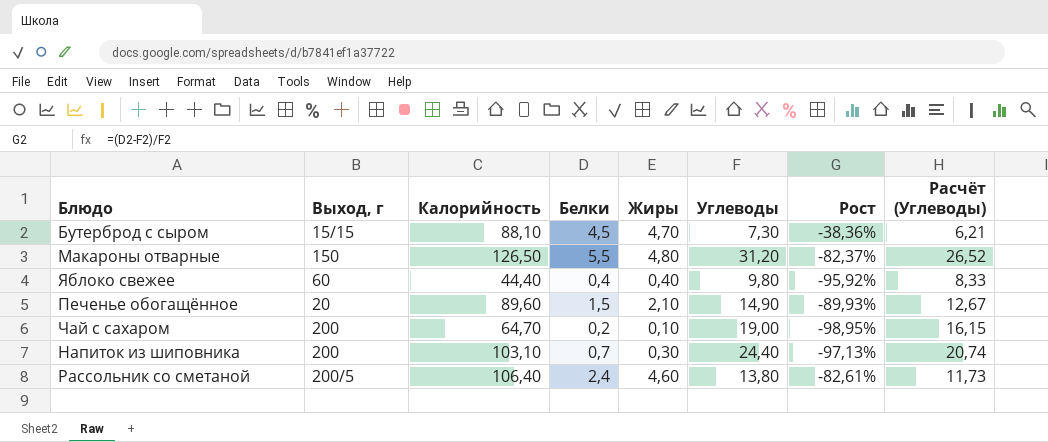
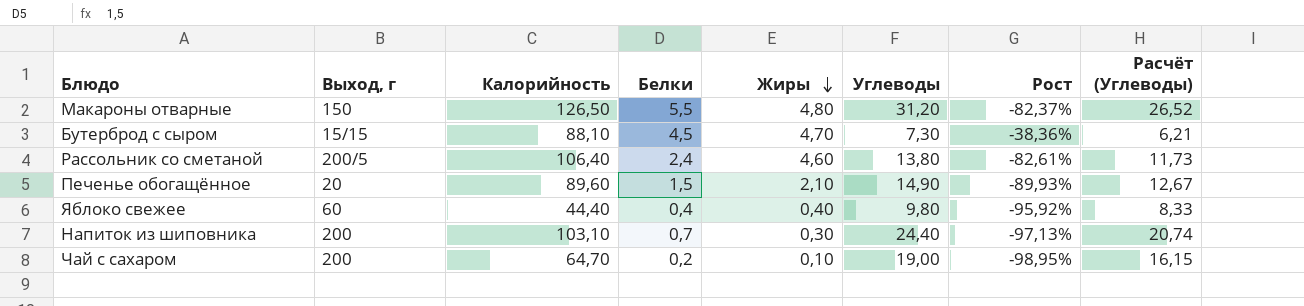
row order: none -> Жиры descending

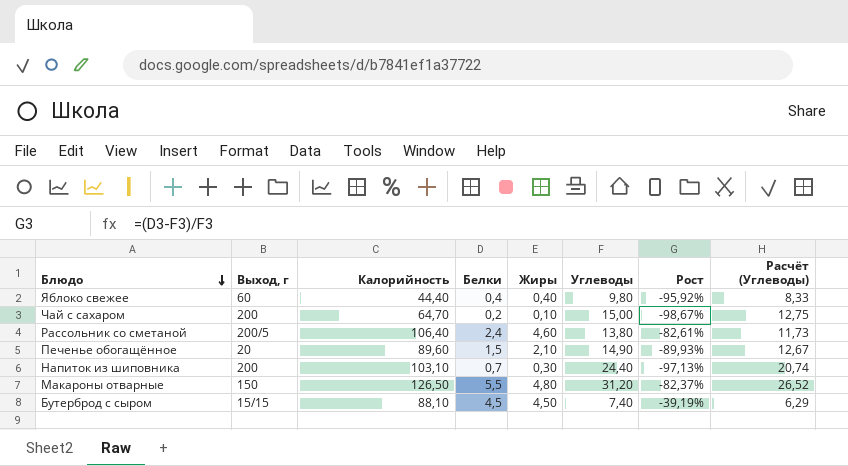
row order: Жиры descending -> Блюдо descending
Чай с сахаром | Углеводы: 19,00 -> 15,00
Чай с сахаром | Рост: -98,95% -> -98,67%
Чай с сахаром | Расчёт (Углеводы): 16,15 -> 12,75
Бутерброд с сыром | Жиры: 4,70 -> 4,50
Бутерброд с сыром | Углеводы: 7,30 -> 7,40
Бутерброд с сыром | Рост: -38,36% -> -39,19%
Бутерброд с сыром | Расчёт (Углеводы): 6,21 -> 6,29

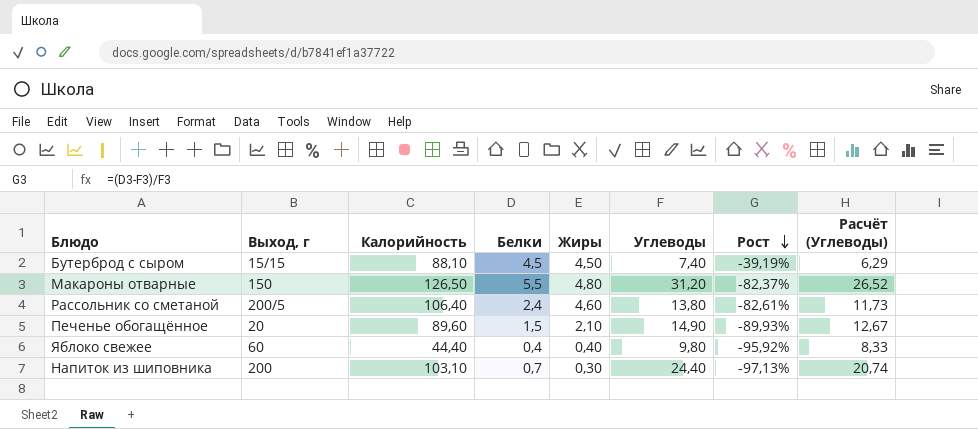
row order: Блюдо descending -> Рост descending
row Чай с сахаром: 200 | 64,70 | 0,2 | 0,10 | 15,00 | -98,67% | 12,75 -> none

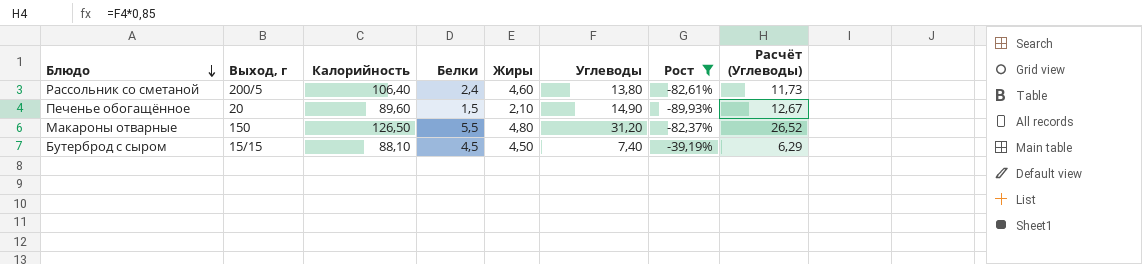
filter: none -> Рост >= -89,93%
row order: Рост descending -> Блюдо descending

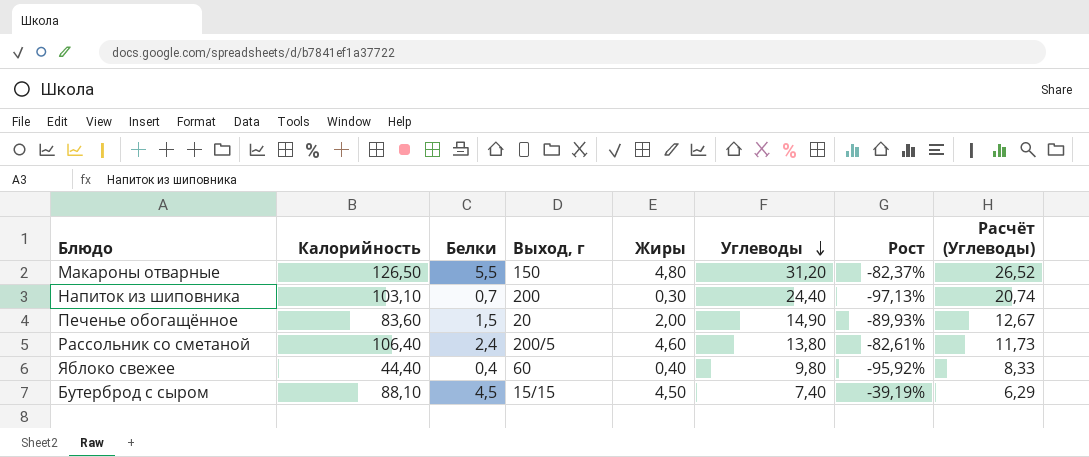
filter: Рост >= -89,93% -> none
row order: Блюдо descending -> Углеводы descending
column Выход, г | position: 2 -> 4
Печенье обогащённое | Калорийность: 89,60 -> 83,60
Печенье обогащённое | Жиры: 2,10 -> 2,00

